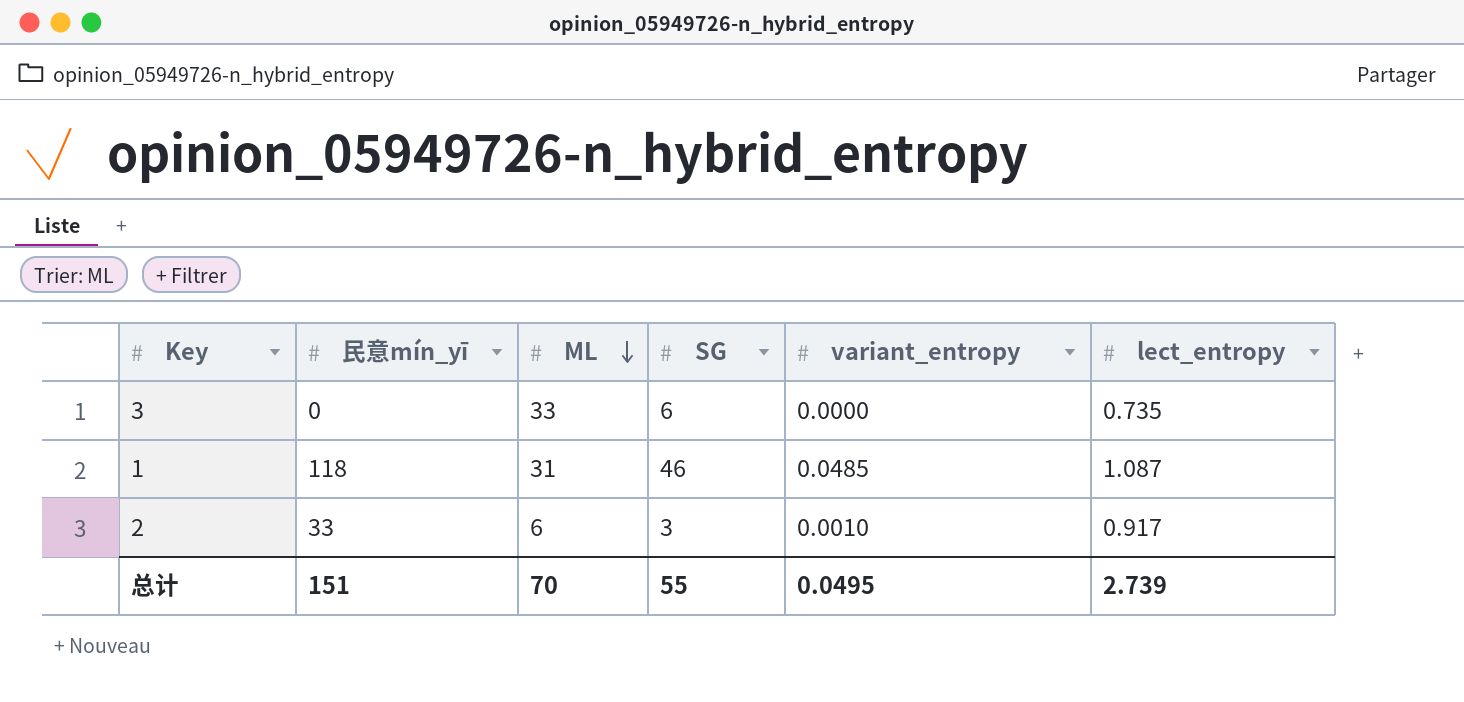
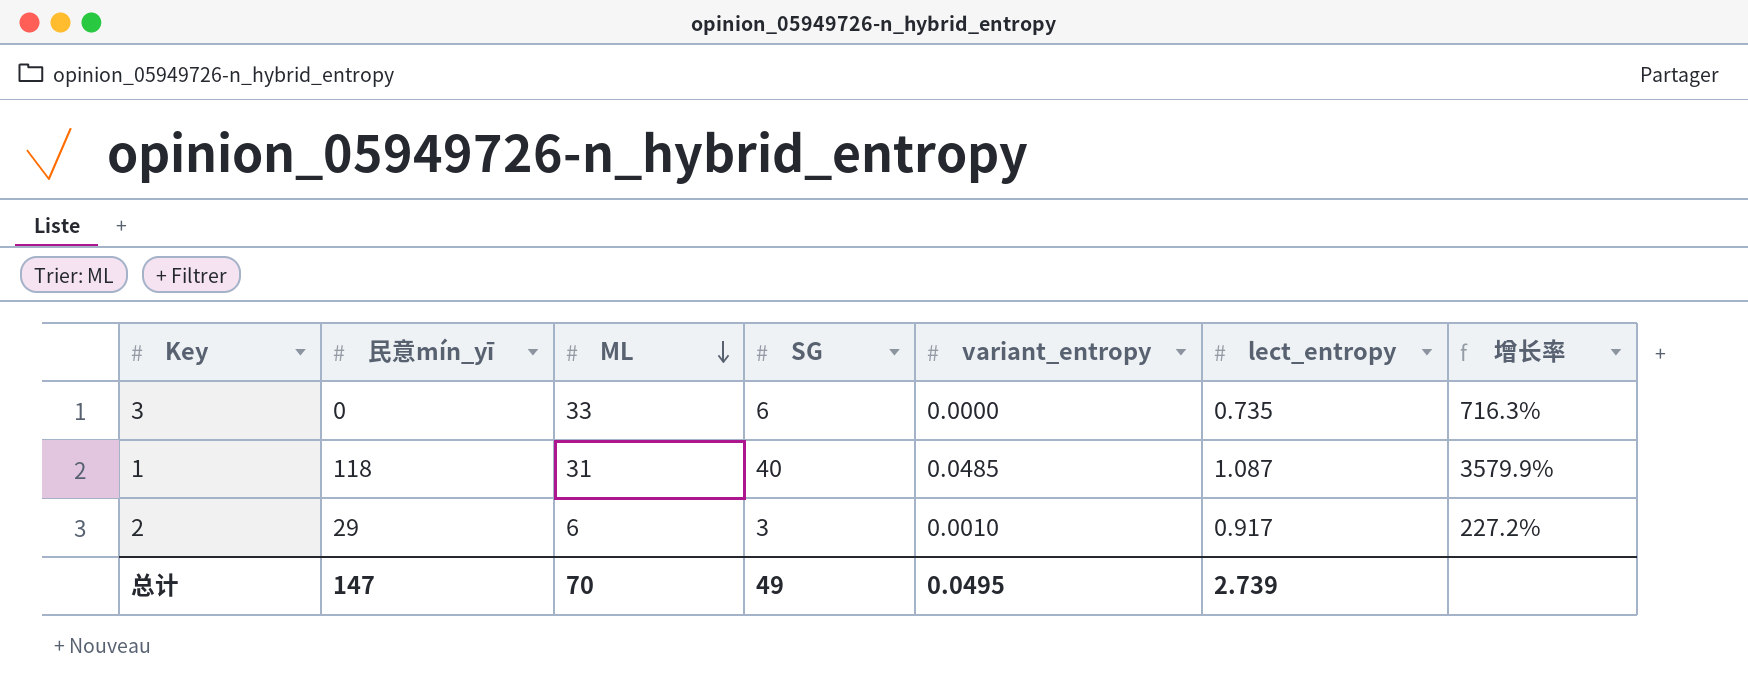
column 增长率 | formula: none -> ([SG] - [lect_entropy]) / [lect_entropy]
1 | SG: 46 -> 40
2 | 民意mín_yī: 33 -> 29
总计 | 民意mín_yī: 151 -> 147
总计 | SG: 55 -> 49

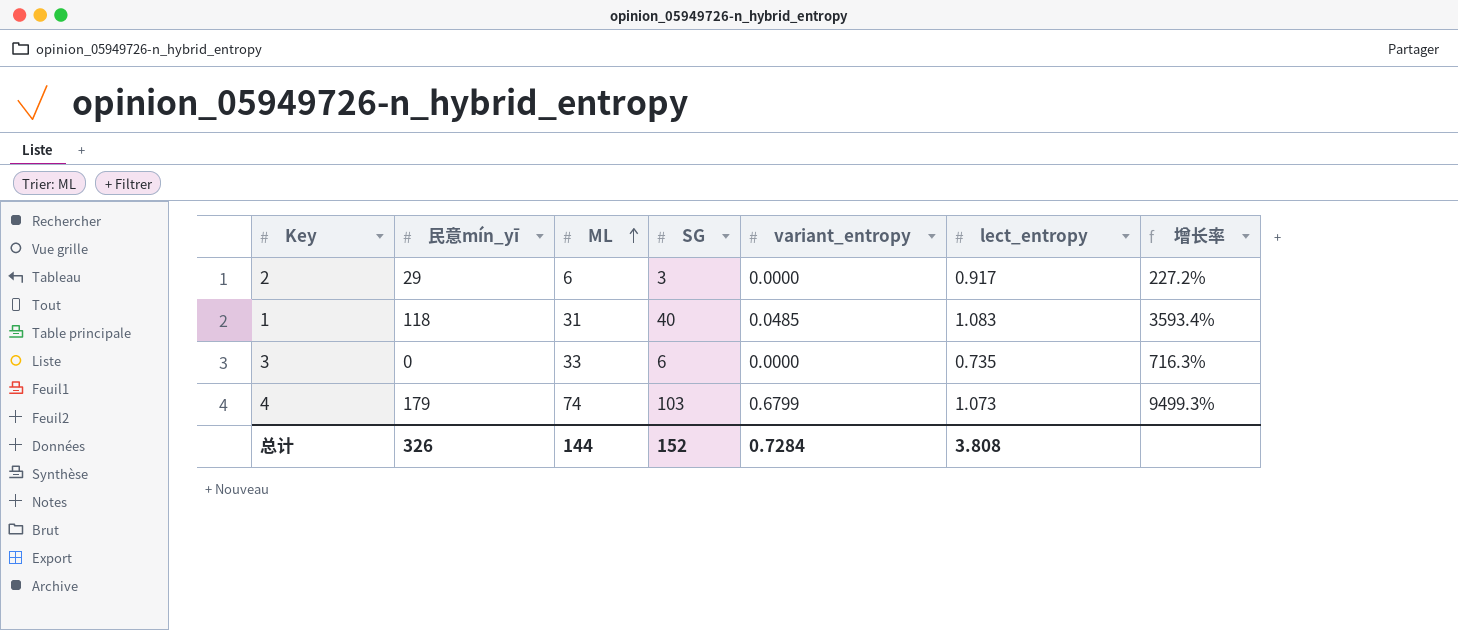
row order: ML descending -> ML ascending
2 | variant_entropy: 0.0010 -> 0.0000
1 | lect_entropy: 1.087 -> 1.083
1 | 增长率: 3579.9% -> 3593.4%
row 4: none -> 179 | 74 | 103 | 0.6799 | 1.073 | 9499.3%
总计 | 民意mín_yī: 147 -> 326
总计 | ML: 70 -> 144
总计 | SG: 49 -> 152
总计 | variant_entropy: 0.0495 -> 0.7284
总计 | lect_entropy: 2.739 -> 3.808

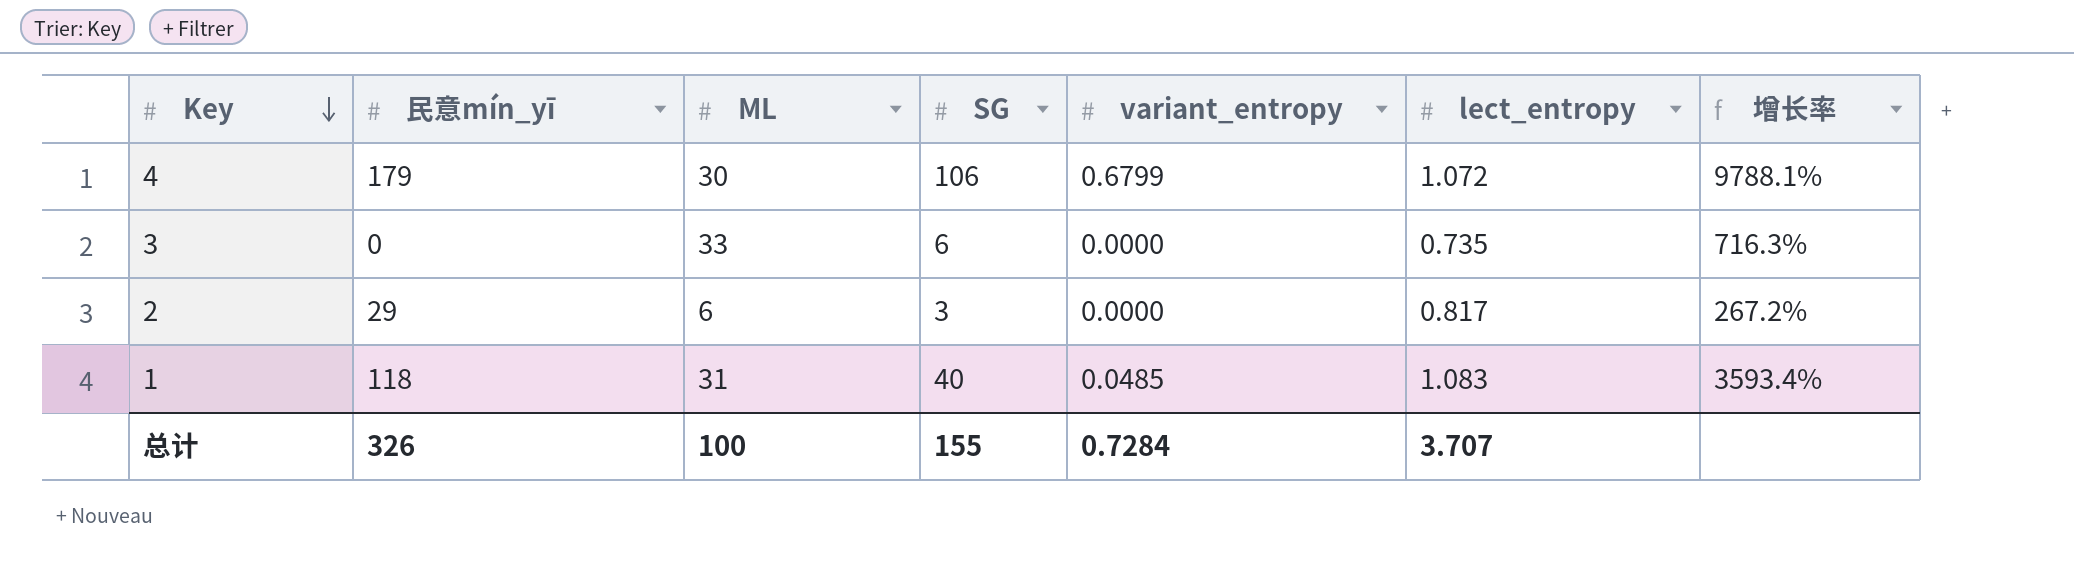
row order: ML ascending -> Key descending
4 | ML: 74 -> 30
4 | SG: 103 -> 106
4 | lect_entropy: 1.073 -> 1.072
4 | 增长率: 9499.3% -> 9788.1%
2 | lect_entropy: 0.917 -> 0.817
2 | 增长率: 227.2% -> 267.2%
总计 | ML: 144 -> 100
总计 | SG: 152 -> 155
总计 | lect_entropy: 3.808 -> 3.707

